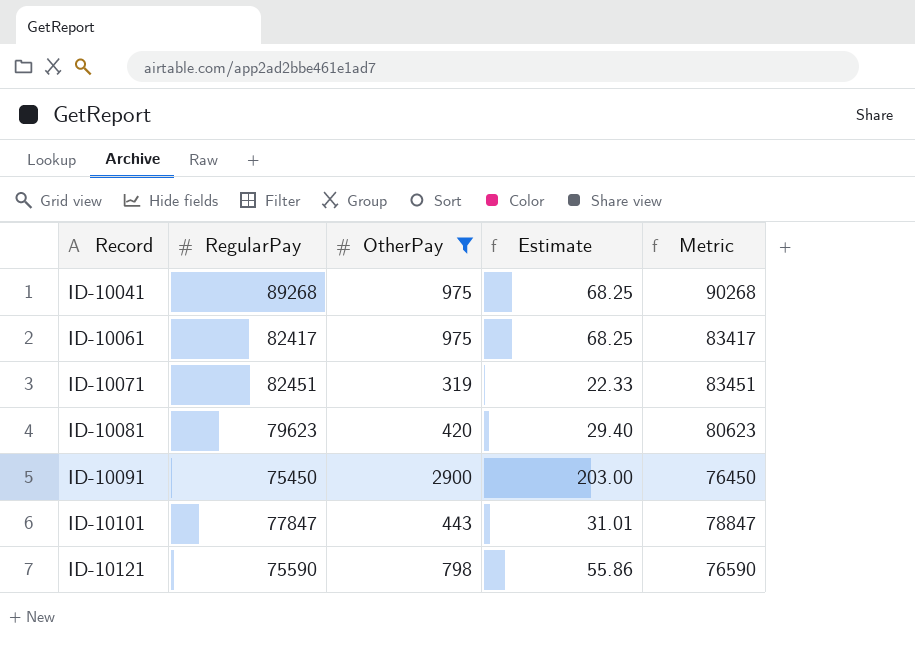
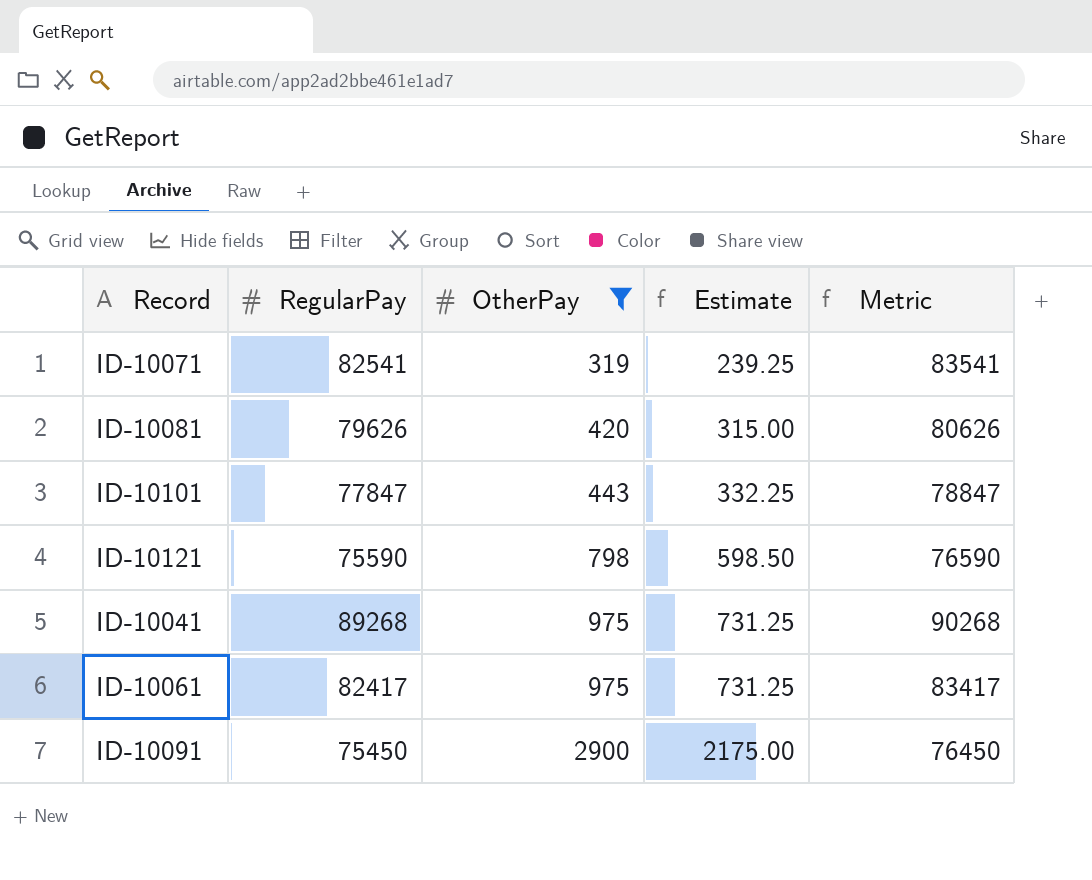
row order: Record ascending -> OtherPay ascending
column Estimate | formula: [OtherPay] * 0.07 -> [OtherPay] * 0.75
ID-10071 | RegularPay: 82451 -> 82541
ID-10071 | Metric: 83451 -> 83541
ID-10081 | RegularPay: 79623 -> 79626
ID-10081 | Metric: 80623 -> 80626

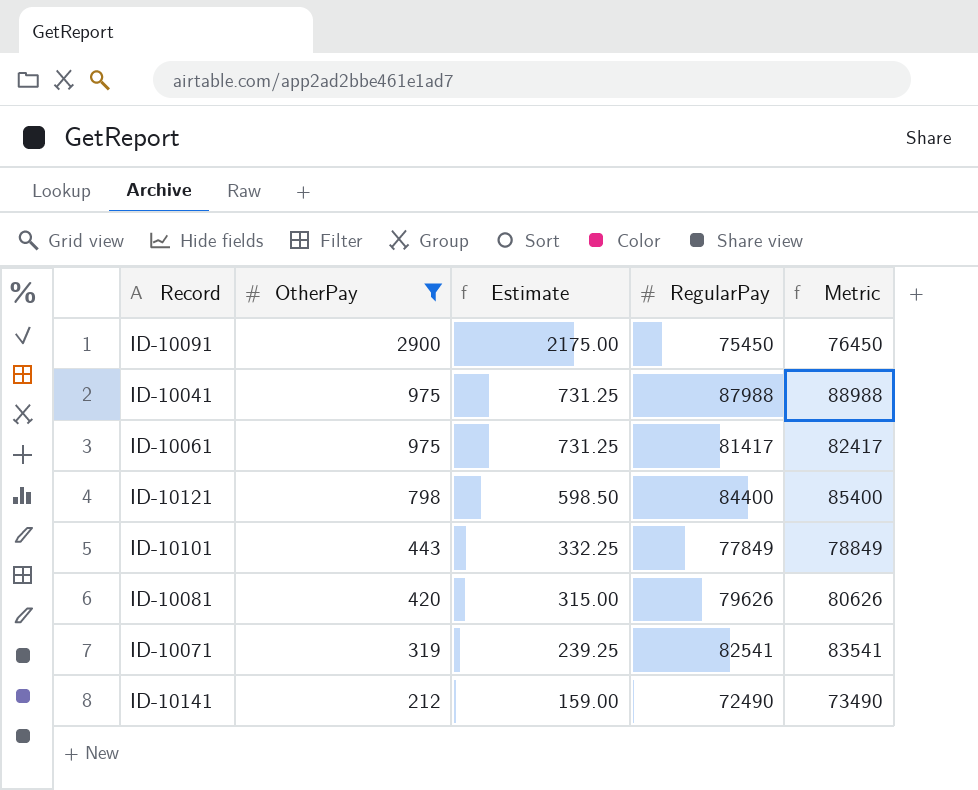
row order: OtherPay ascending -> OtherPay descending
column RegularPay | position: 2 -> 4
ID-10041 | RegularPay: 89268 -> 87988
ID-10041 | Metric: 90268 -> 88988
ID-10061 | RegularPay: 82417 -> 81417
ID-10061 | Metric: 83417 -> 82417
ID-10121 | RegularPay: 75590 -> 84400
ID-10121 | Metric: 76590 -> 85400
ID-10101 | RegularPay: 77847 -> 77849
ID-10101 | Metric: 78847 -> 78849
row ID-10141: none -> 212 | 159.00 | 72490 | 73490

